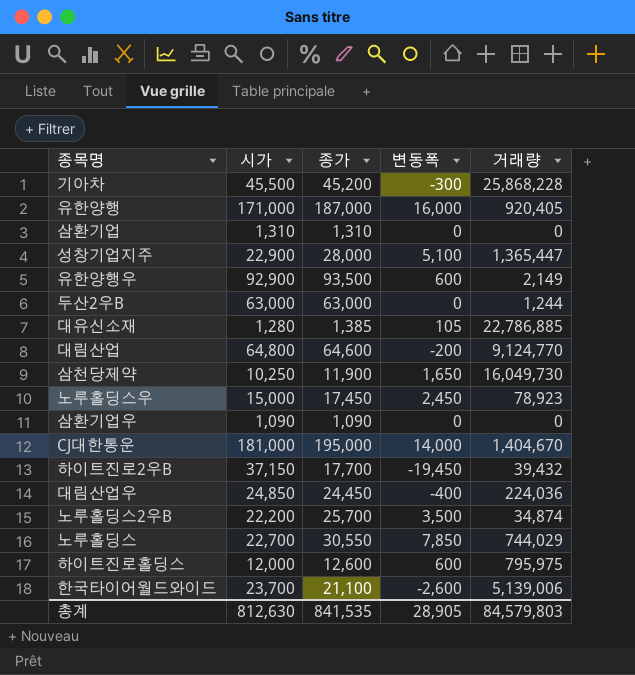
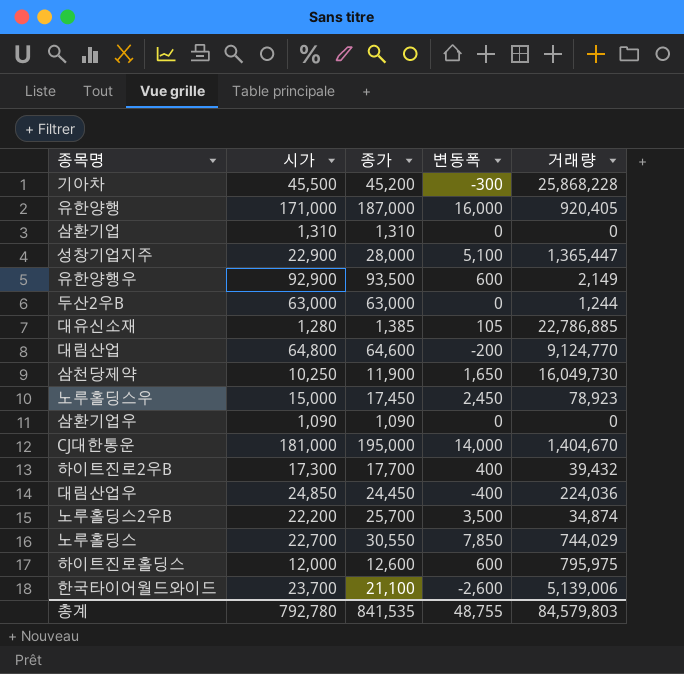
하이트진로2우B | 시가: 37,150 -> 17,300
하이트진로2우B | 변동폭: -19,450 -> 400
총계 | 시가: 812,630 -> 792,780
총계 | 변동폭: 28,905 -> 48,755

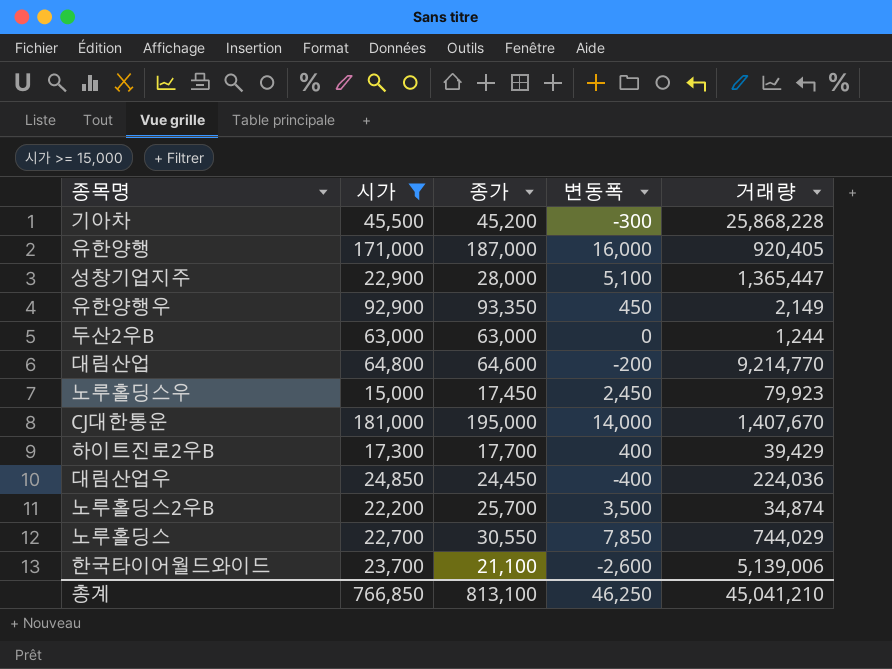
filter: none -> 시가 >= 15,000
유한양행우 | 종가: 93,500 -> 93,350
유한양행우 | 변동폭: 600 -> 450
대림산업 | 거래량: 9,124,770 -> 9,214,770
노루홀딩스우 | 거래량: 78,923 -> 79,923
CJ대한통운 | 거래량: 1,404,670 -> 1,407,670
하이트진로2우B | 거래량: 39,432 -> 39,429
총계 | 시가: 792,780 -> 766,850
총계 | 종가: 841,535 -> 813,100
총계 | 변동폭: 48,755 -> 46,250
총계 | 거래량: 84,579,803 -> 45,041,210

